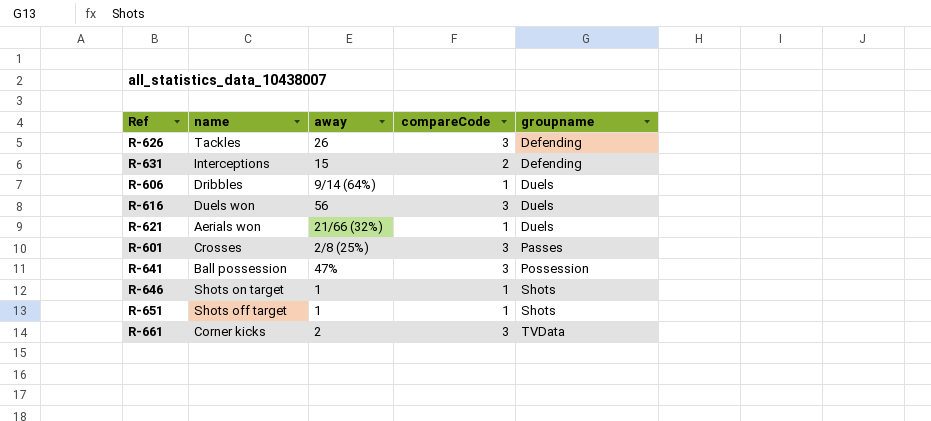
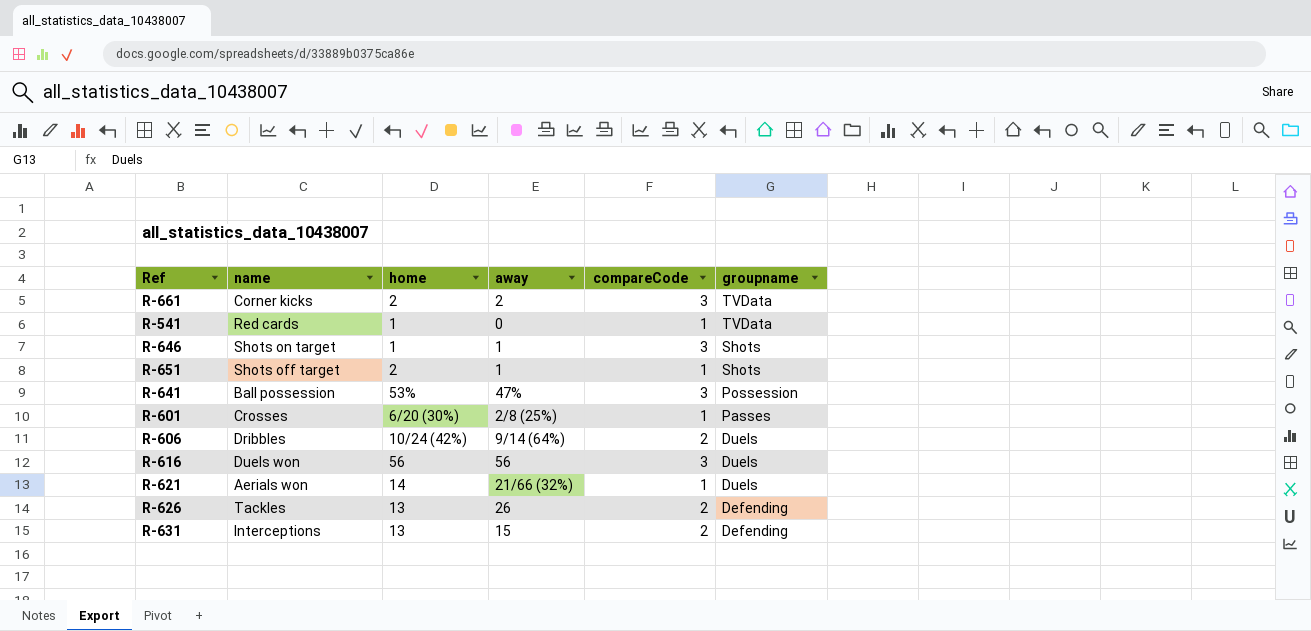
row order: groupname ascending -> groupname descending
column home | position: none -> 3
row R-541: none -> Red cards | 1 | 0 | 1 | TVData
R-646 | compareCode: 1 -> 3
R-601 | compareCode: 3 -> 1
R-606 | compareCode: 1 -> 2
R-626 | compareCode: 3 -> 2

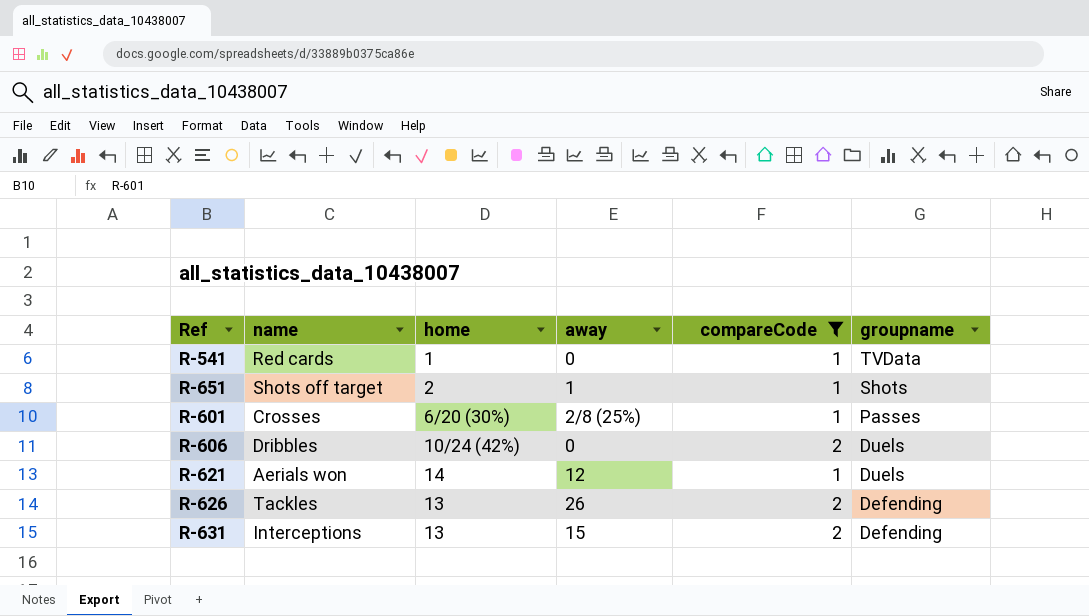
filter: none -> compareCode != 3
R-606 | away: 9/14 (64%) -> 0
R-621 | away: 21/66 (32%) -> 12

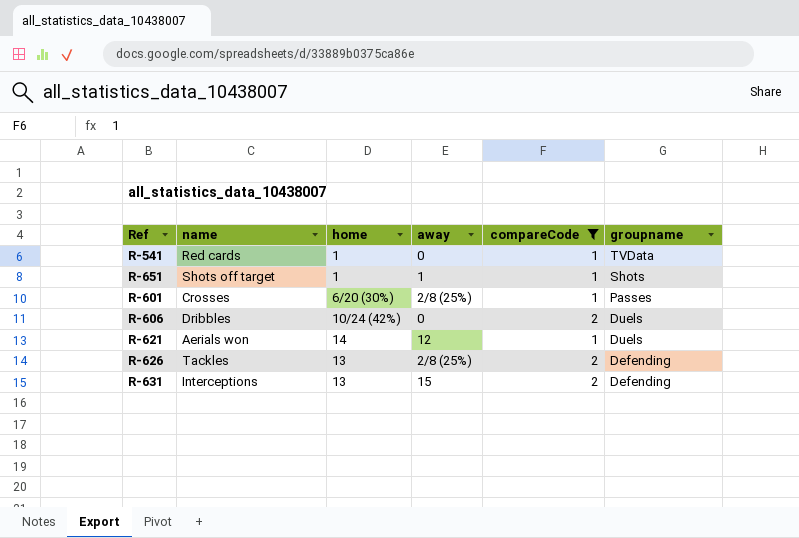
R-651 | home: 2 -> 1
R-626 | away: 26 -> 2/8 (25%)

